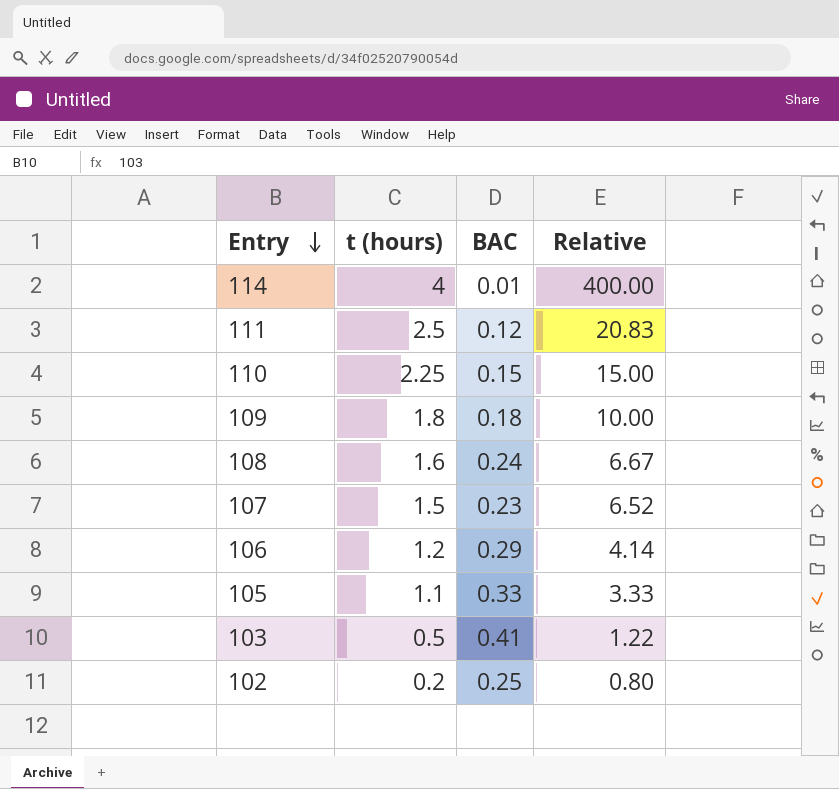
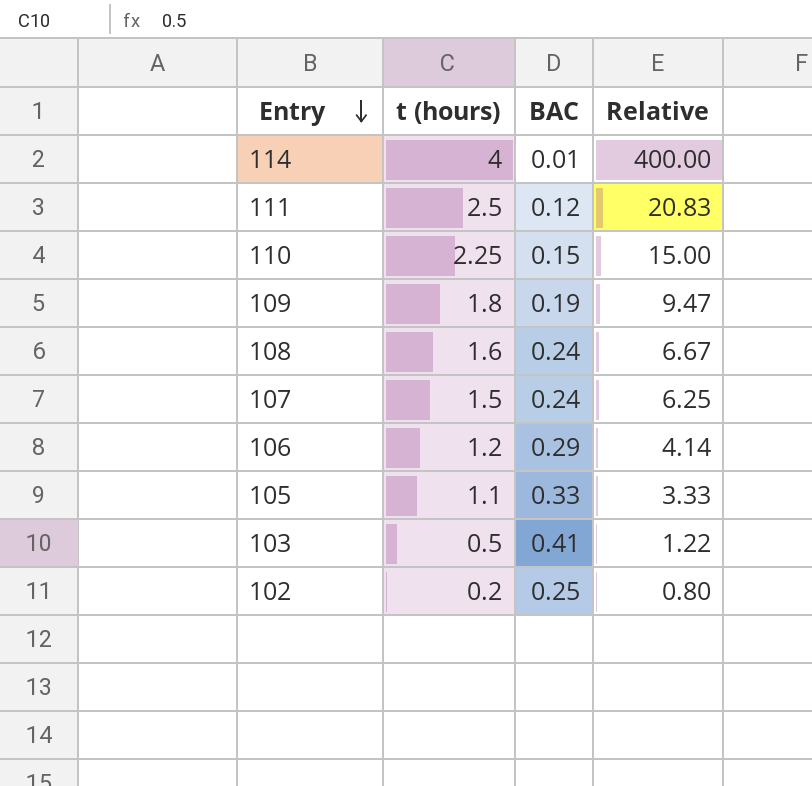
109 | BAC: 0.18 -> 0.19
109 | Relative: 10.00 -> 9.47
107 | BAC: 0.23 -> 0.24
107 | Relative: 6.52 -> 6.25

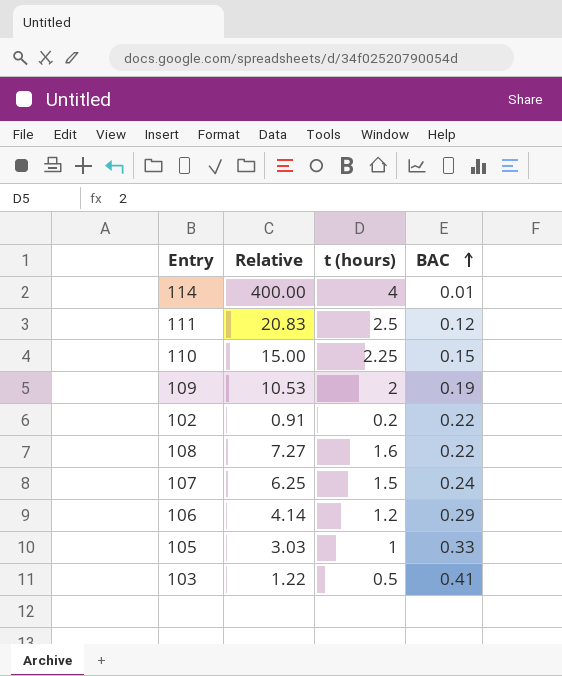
row order: Entry descending -> BAC ascending
column Relative | position: 4 -> 2
109 | Relative: 9.47 -> 10.53
109 | t (hours): 1.8 -> 2
102 | Relative: 0.80 -> 0.91
102 | BAC: 0.25 -> 0.22
108 | Relative: 6.67 -> 7.27
108 | BAC: 0.24 -> 0.22
105 | Relative: 3.33 -> 3.03
105 | t (hours): 1.1 -> 1

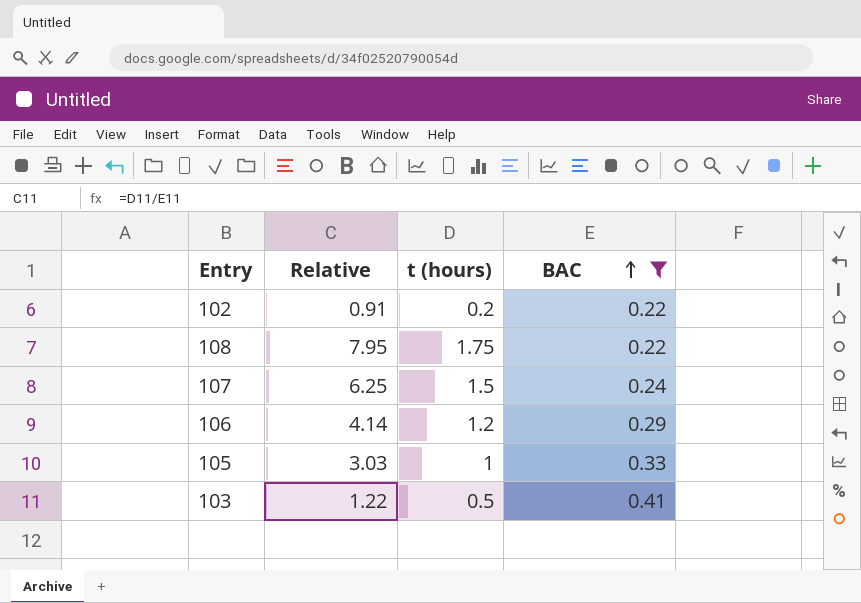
filter: none -> BAC >= 0.22
108 | Relative: 7.27 -> 7.95
108 | t (hours): 1.6 -> 1.75

